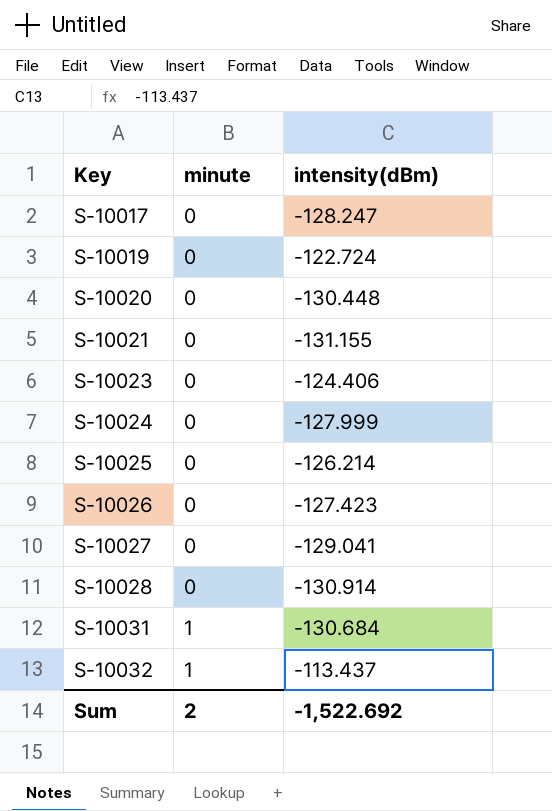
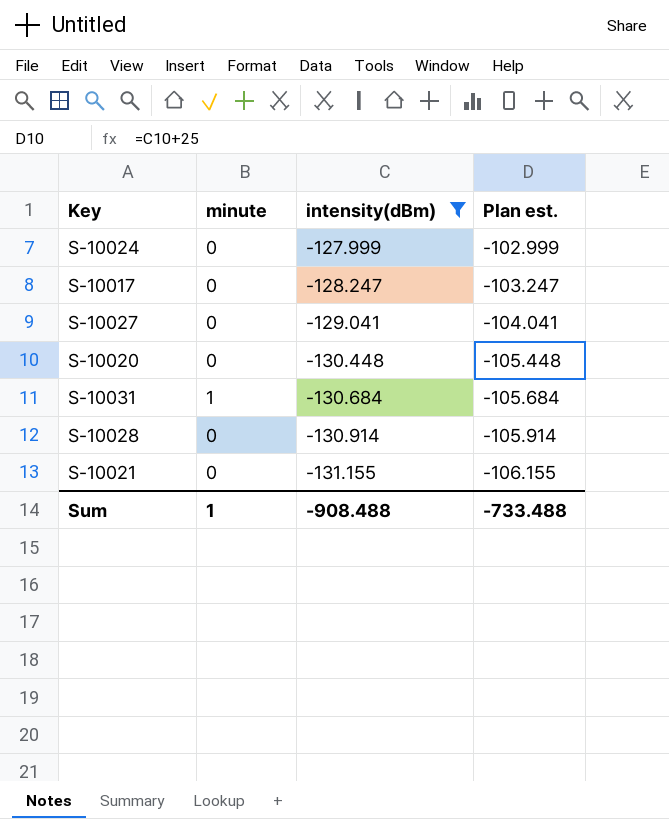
filter: none -> intensity(dBm) <= -127.999
row order: Key ascending -> intensity(dBm) descending
column Plan est. | formula: none -> [intensity(dBm)] + 25
Sum | minute: 2 -> 1
Sum | intensity(dBm): -1,522.692 -> -908.488

